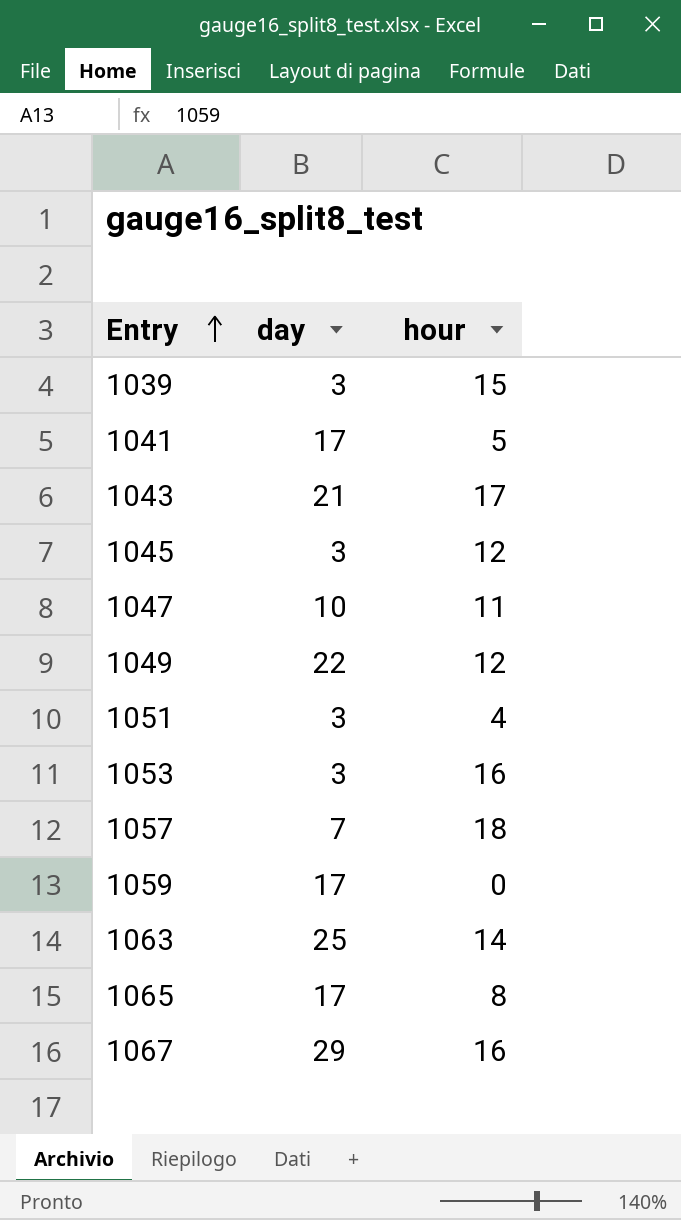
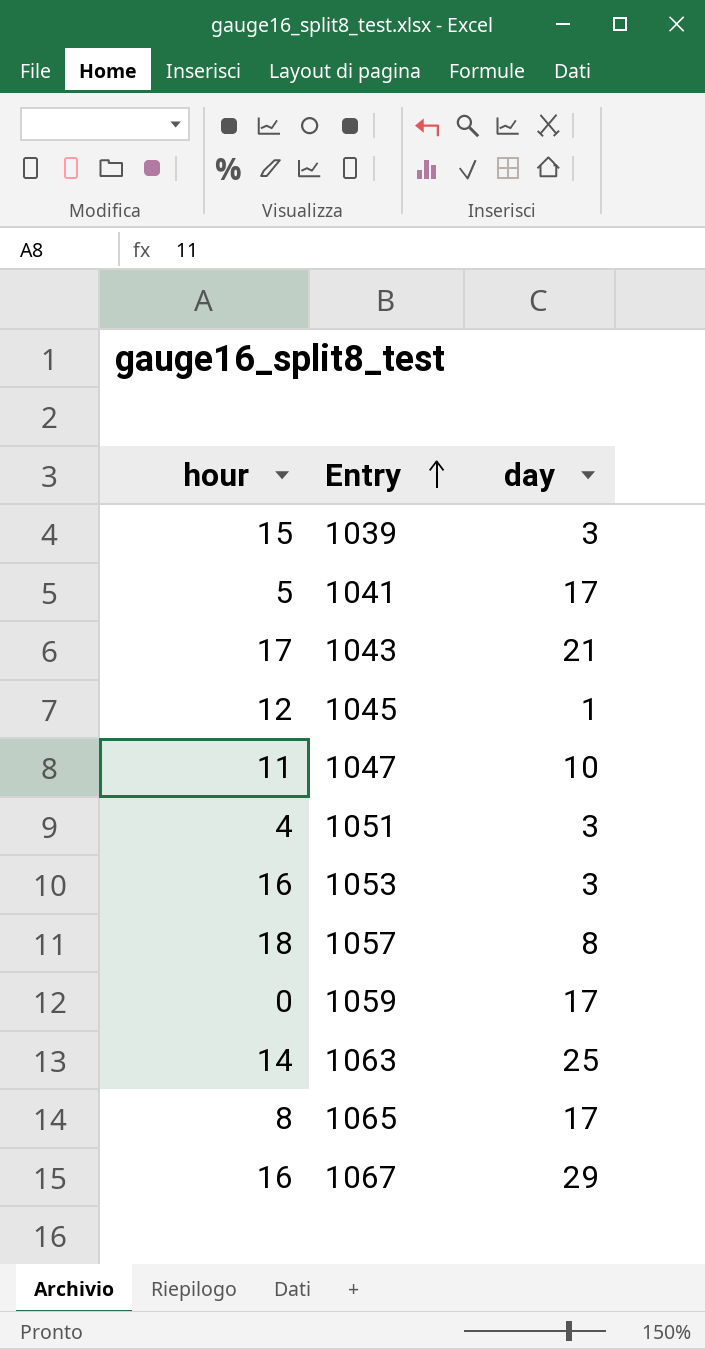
column hour | position: 3 -> 1
row 1049: 22 | 12 -> none
1045 | day: 3 -> 1
1057 | day: 7 -> 8

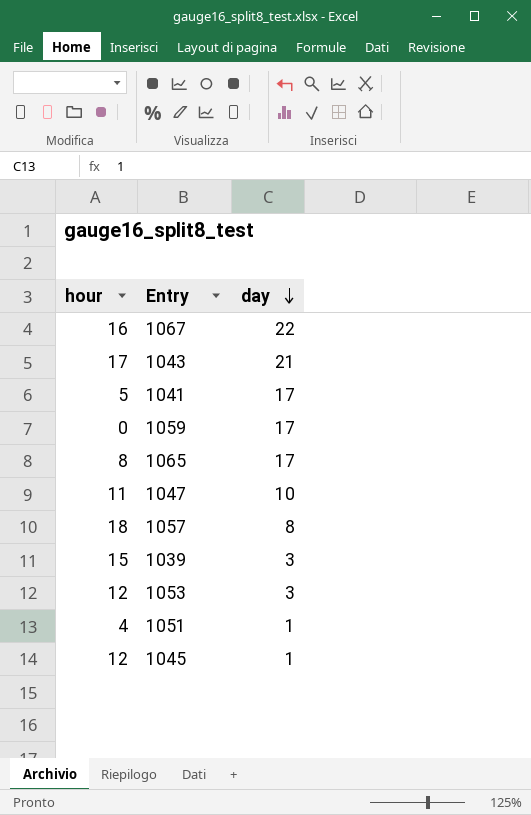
row order: Entry ascending -> day descending
row 1063: 14 | 25 -> none
1067 | day: 29 -> 22
1053 | hour: 16 -> 12
1051 | day: 3 -> 1

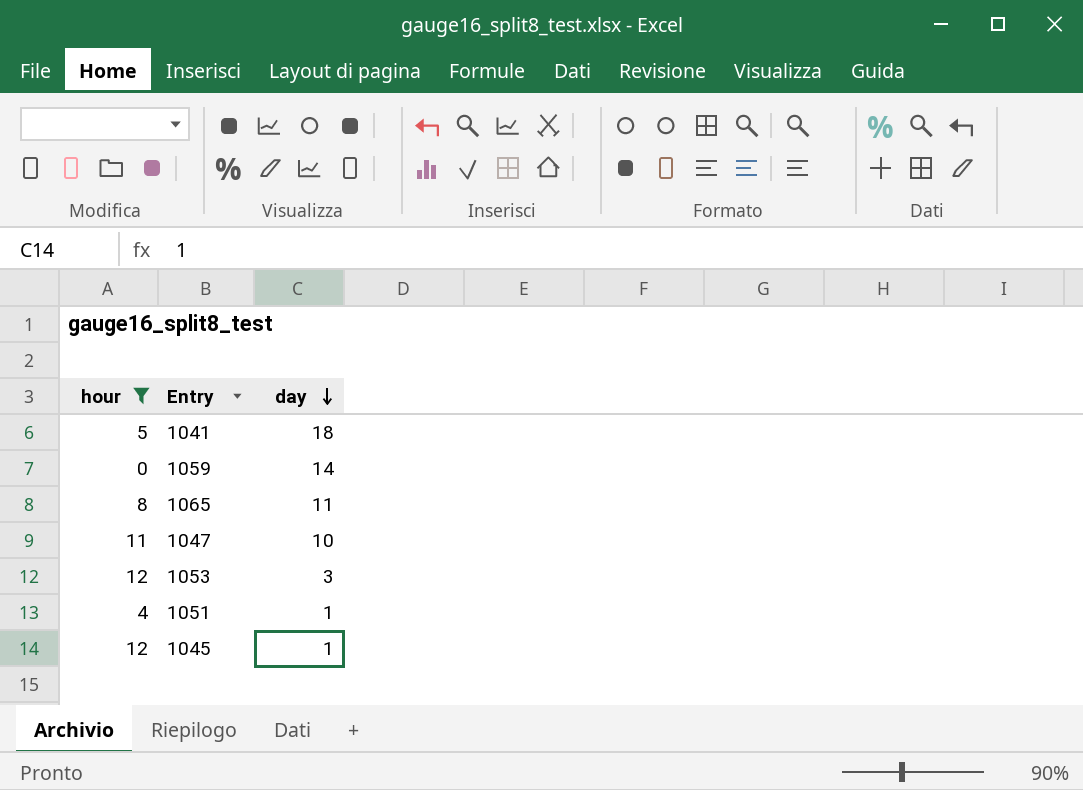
filter: none -> hour <= 12
1041 | day: 17 -> 18
1059 | day: 17 -> 14
1065 | day: 17 -> 11

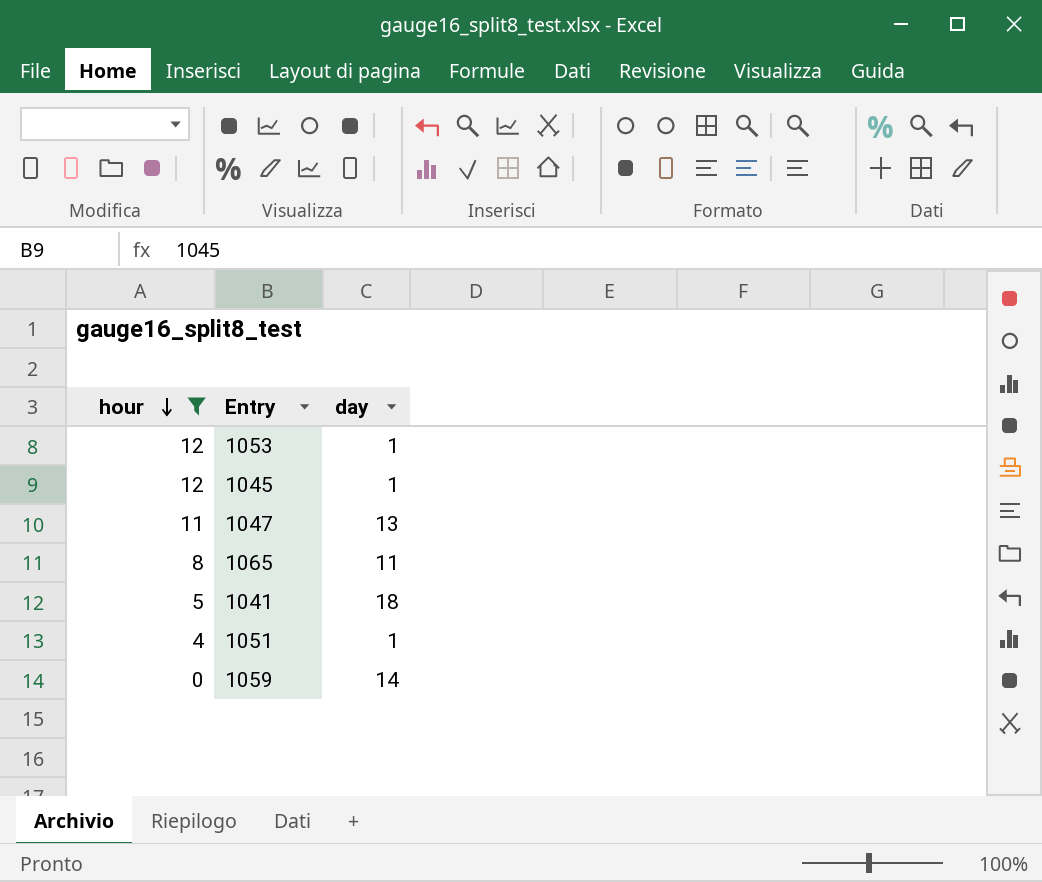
row order: day descending -> hour descending
1053 | day: 3 -> 1
1047 | day: 10 -> 13

